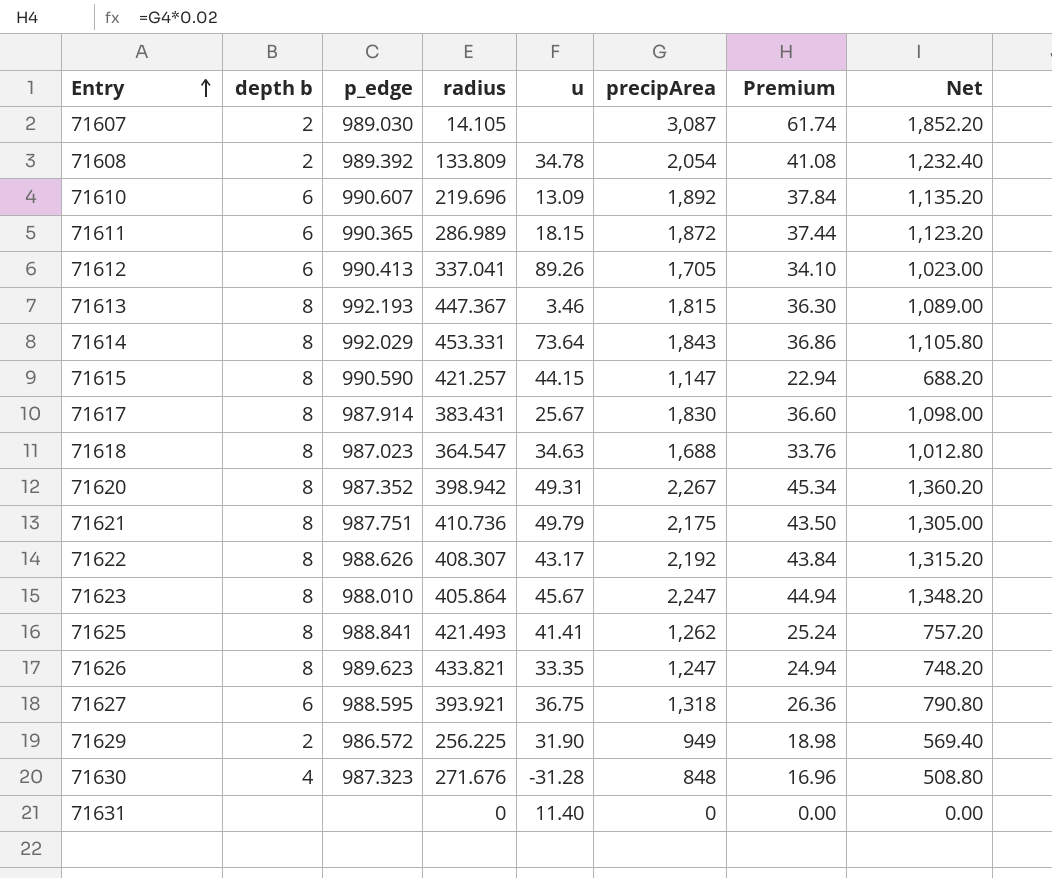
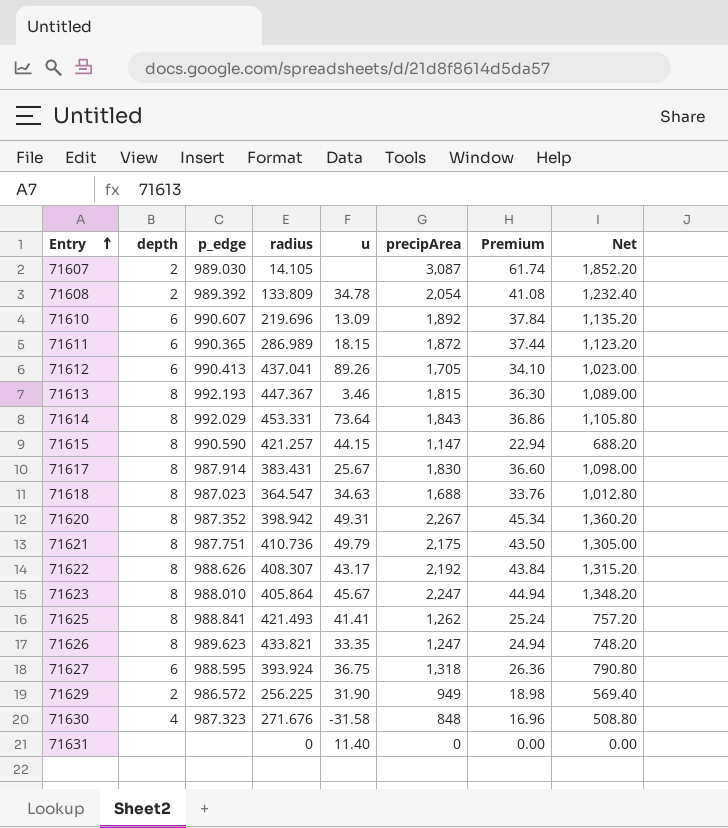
column name: depth b -> depth
71612 | radius: 337.041 -> 437.041
71627 | radius: 393.921 -> 393.924
71630 | u: -31.28 -> -31.58

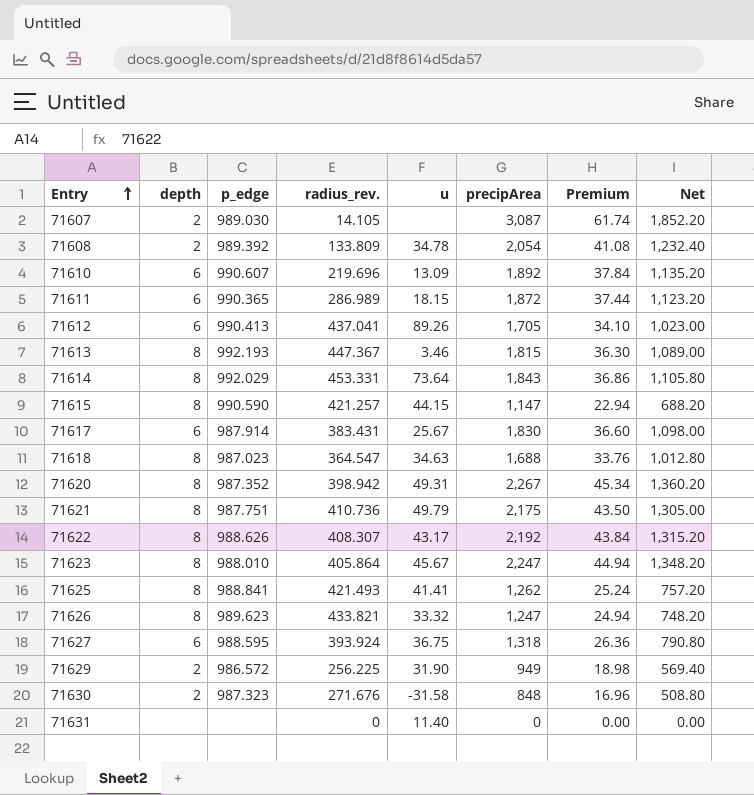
column name: radius -> radius_rev.
71617 | depth: 8 -> 6
71626 | u: 33.35 -> 33.32
71630 | depth: 4 -> 2

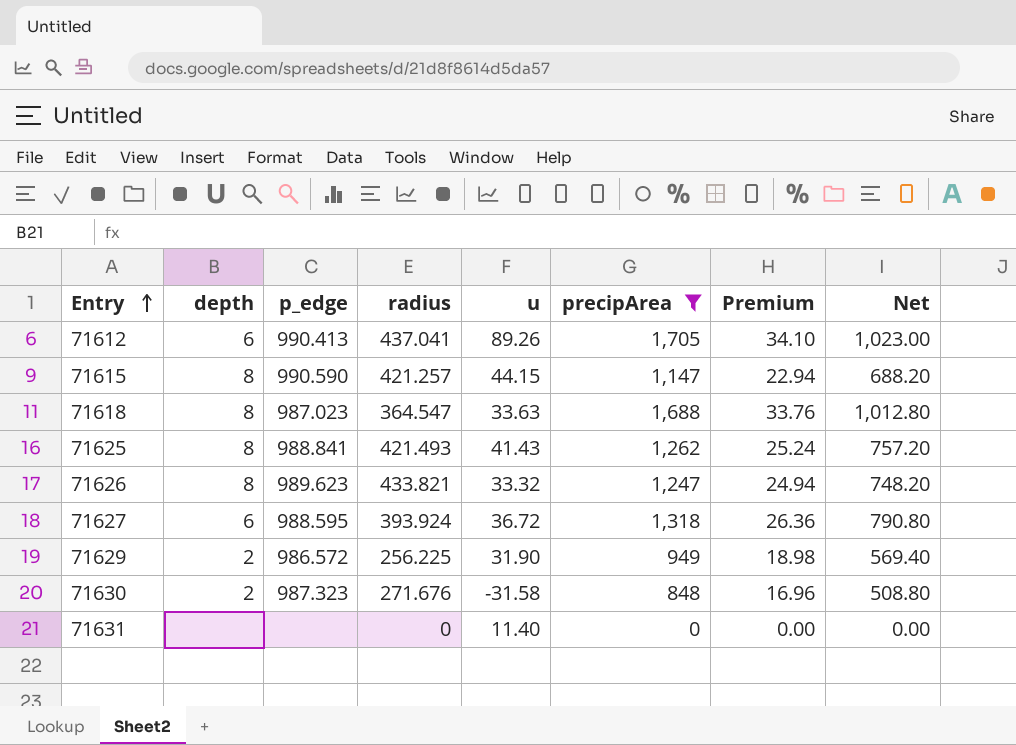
filter: none -> precipArea <= 1,705
column name: radius_rev. -> radius
71618 | u: 34.63 -> 33.63
71625 | u: 41.41 -> 41.43
71627 | u: 36.75 -> 36.72

